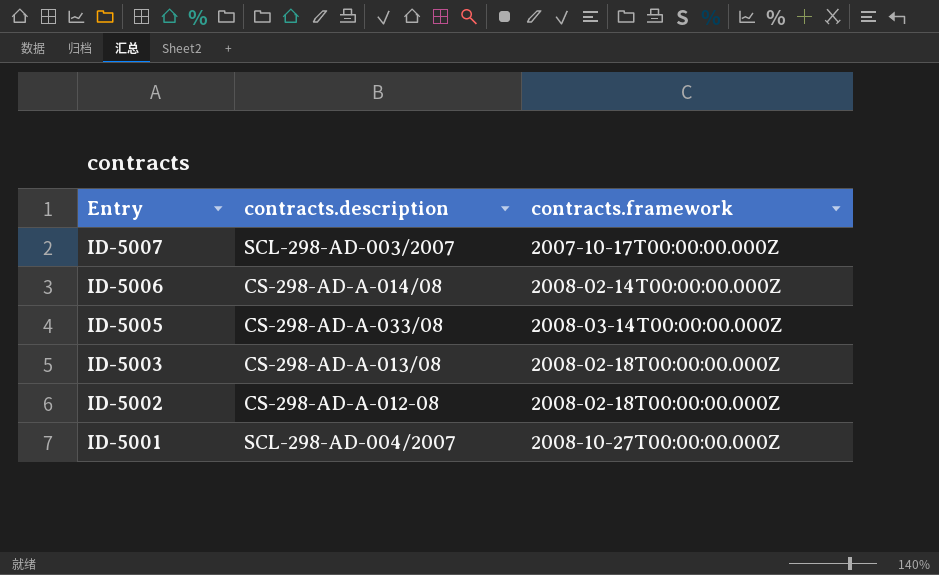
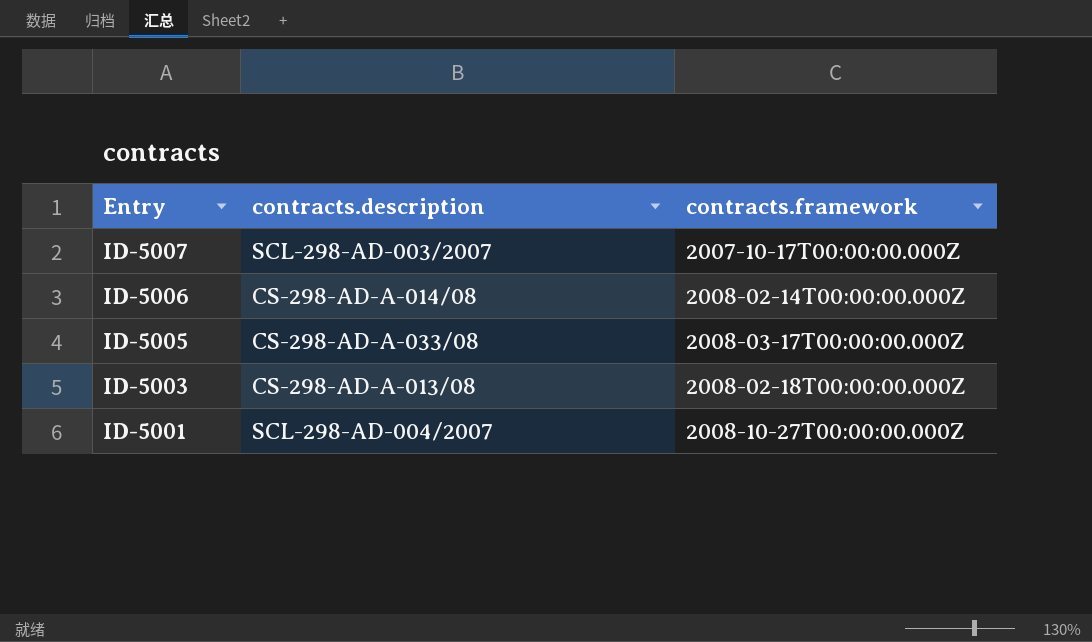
row ID-5002: CS-298-AD-A-012-08 | 2008-02-18T00:00:00.000Z -> none
ID-5005 | contracts.framework: 2008-03-14T00:00:00.000Z -> 2008-03-17T00:00:00.000Z

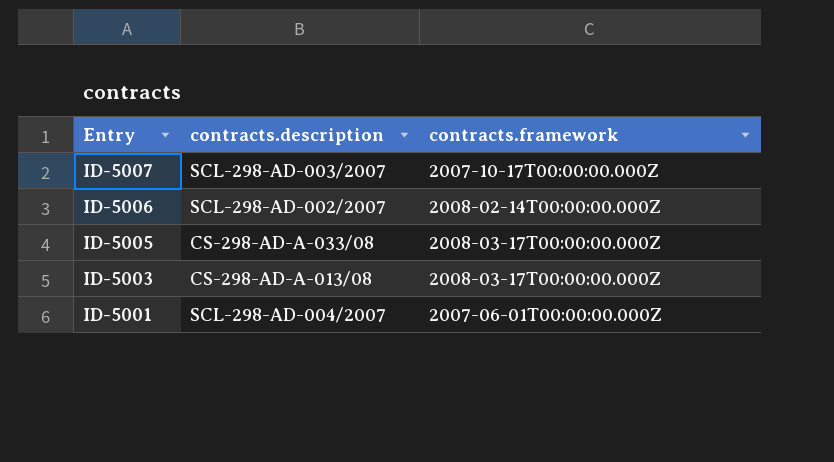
ID-5006 | contracts.description: CS-298-AD-A-014/08 -> SCL-298-AD-002/2007
ID-5003 | contracts.framework: 2008-02-18T00:00:00.000Z -> 2008-03-17T00:00:00.000Z
ID-5001 | contracts.framework: 2008-10-27T00:00:00.000Z -> 2007-06-01T00:00:00.000Z

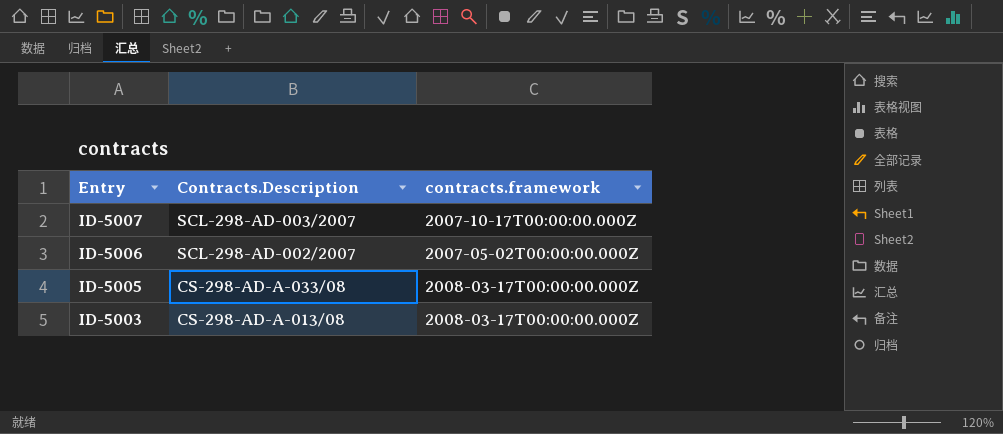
column name: contracts.description -> Contracts.Description
row ID-5001: SCL-298-AD-004/2007 | 2007-06-01T00:00:00.000Z -> none
ID-5006 | contracts.framework: 2008-02-14T00:00:00.000Z -> 2007-05-02T00:00:00.000Z

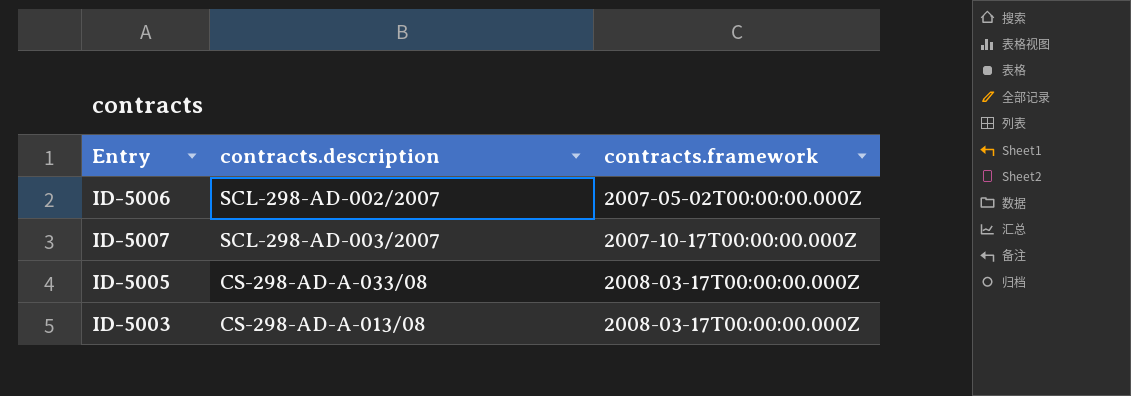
row order: Entry descending -> contracts.framework ascending
column name: Contracts.Description -> contracts.description

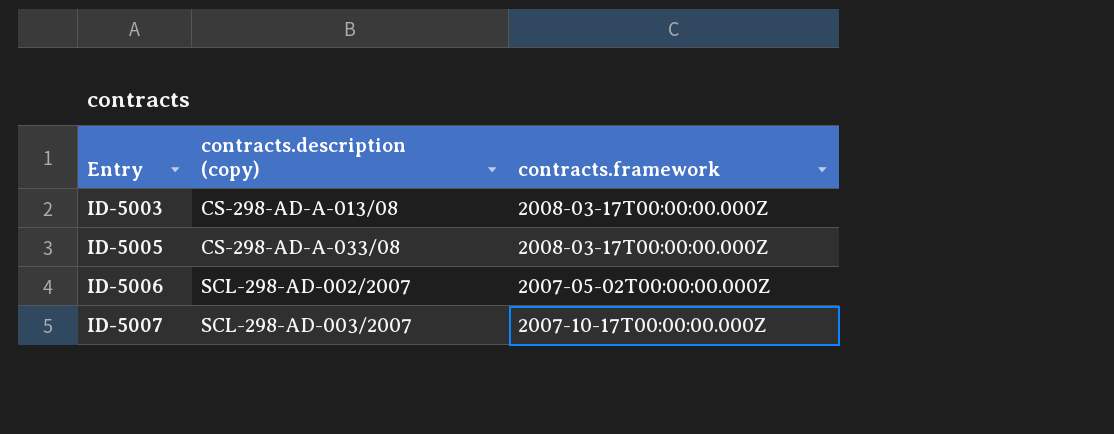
row order: contracts.framework ascending -> Entry ascending
column name: contracts.description -> contracts.description (copy)

